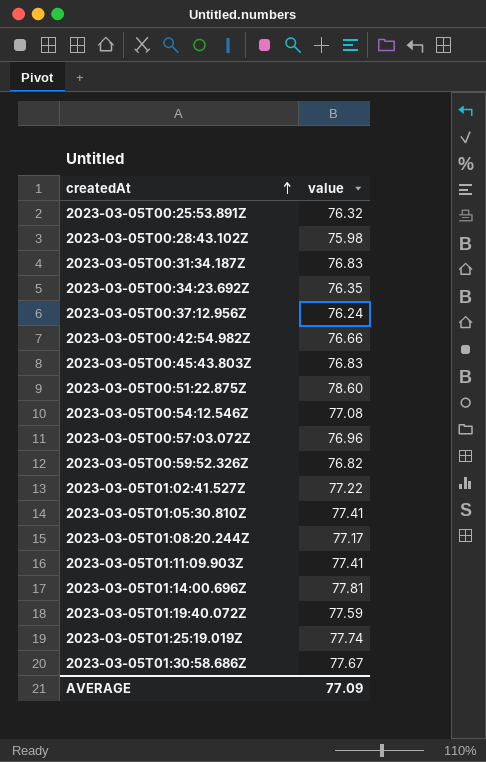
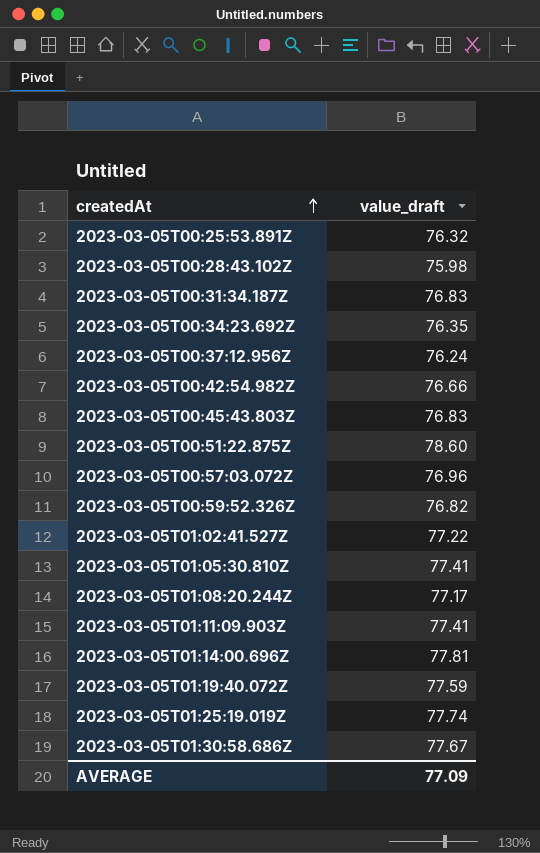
column name: value -> value_draft
row 2023-03-05T00:54:12.546Z: 77.08 -> none

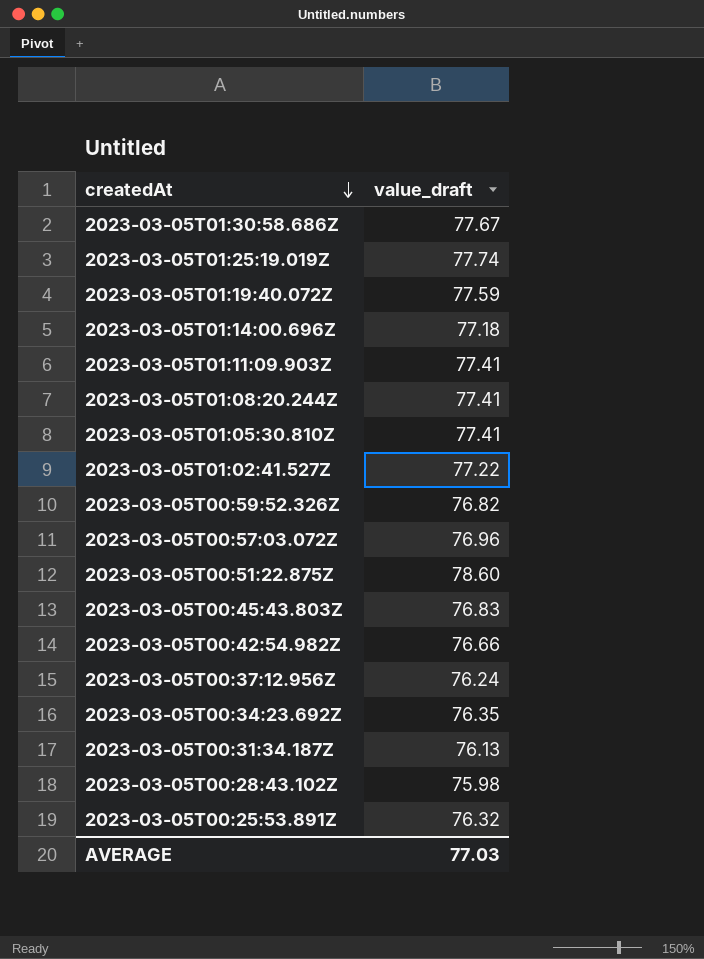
row order: createdAt ascending -> createdAt descending
2023-03-05T01:14:00.696Z | value_draft: 77.81 -> 77.18
2023-03-05T01:08:20.244Z | value_draft: 77.17 -> 77.41
2023-03-05T00:31:34.187Z | value_draft: 76.83 -> 76.13
AVERAGE | value_draft: 77.09 -> 77.03

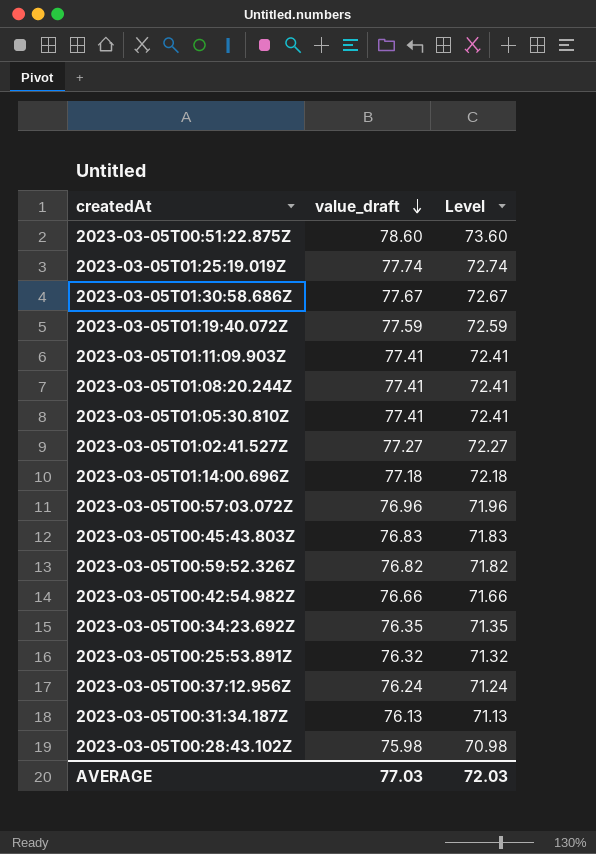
row order: createdAt descending -> value_draft descending
column Level | formula: none -> [value_draft] - 5
2023-03-05T01:02:41.527Z | value_draft: 77.22 -> 77.27

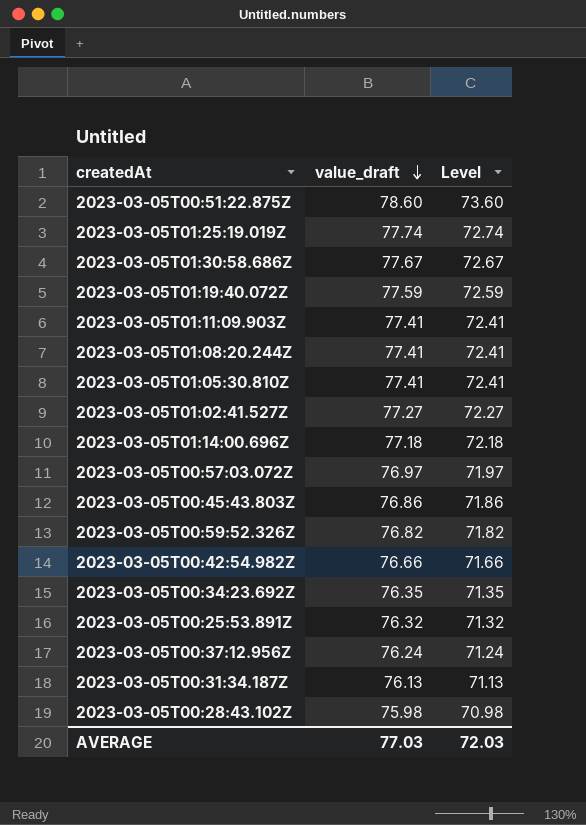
2023-03-05T00:57:03.072Z | value_draft: 76.96 -> 76.97
2023-03-05T00:57:03.072Z | Level: 71.96 -> 71.97
2023-03-05T00:45:43.803Z | value_draft: 76.83 -> 76.86
2023-03-05T00:45:43.803Z | Level: 71.83 -> 71.86

